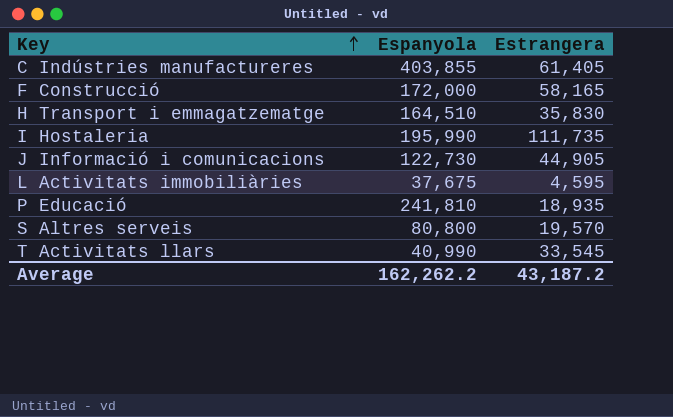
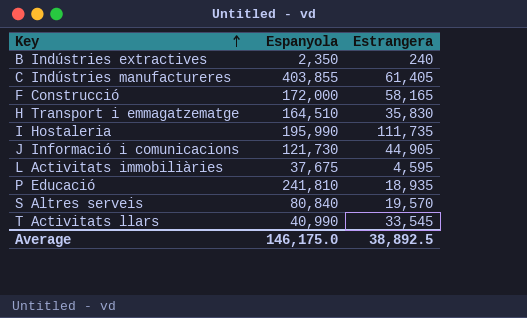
row B Indústries extractives: none -> 2,350 | 240
J Informació i comunicacions | Espanyola: 122,730 -> 121,730
S Altres serveis | Espanyola: 80,800 -> 80,840
Average | Espanyola: 162,262.2 -> 146,175.0
Average | Estrangera: 43,187.2 -> 38,892.5

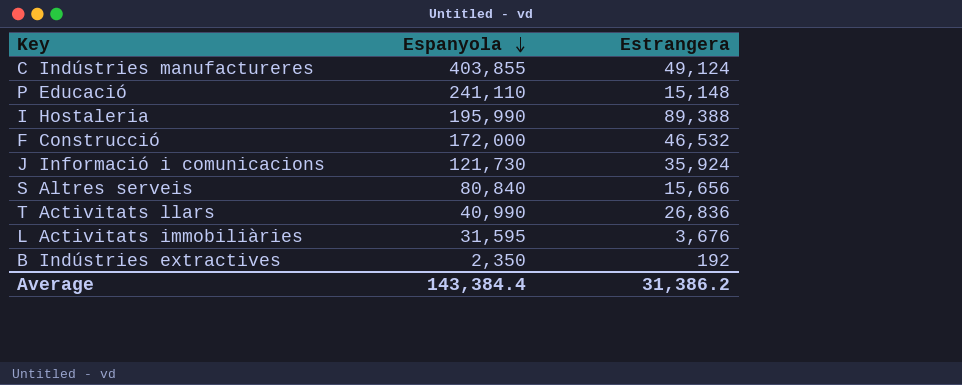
row order: Key ascending -> Espanyola descending
row H Transport i emmagatzematge: 164,510 | 35,830 -> none
C Indústries manufactureres | Estrangera: 61,405 -> 49,124
P Educació | Espanyola: 241,810 -> 241,110
P Educació | Estrangera: 18,935 -> 15,148
I Hostaleria | Estrangera: 111,735 -> 89,388
F Construcció | Estrangera: 58,165 -> 46,532
J Informació i comunicacions | Estrangera: 44,905 -> 35,924
S Altres serveis | Estrangera: 19,570 -> 15,656
T Activitats llars | Estrangera: 33,545 -> 26,836
L Activitats immobiliàries | Espanyola: 37,675 -> 31,595
L Activitats immobiliàries | Estrangera: 4,595 -> 3,676
B Indústries extractives | Estrangera: 240 -> 192
Average | Espanyola: 146,175.0 -> 143,384.4
Average | Estrangera: 38,892.5 -> 31,386.2

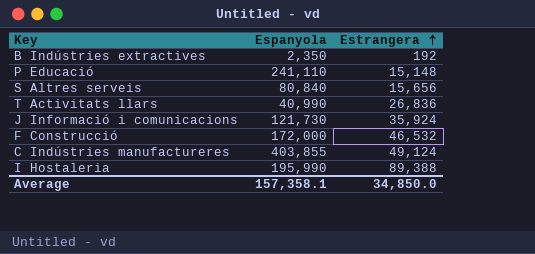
row order: Espanyola descending -> Estrangera ascending
row L Activitats immobiliàries: 31,595 | 3,676 -> none
Average | Espanyola: 143,384.4 -> 157,358.1
Average | Estrangera: 31,386.2 -> 34,850.0

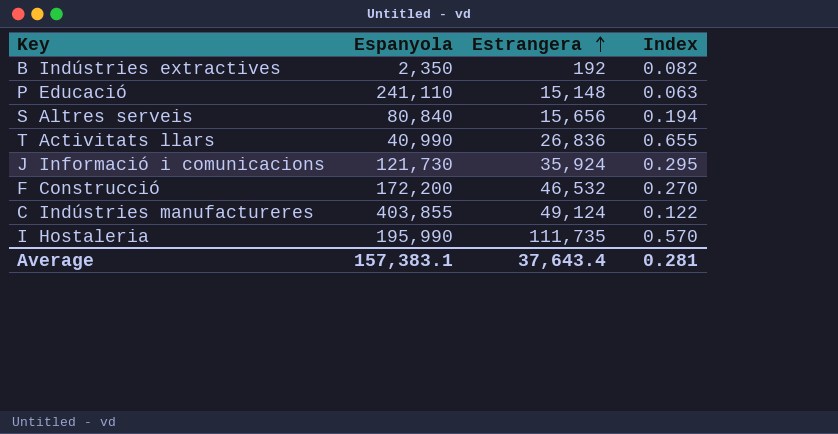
column Index | formula: none -> [Estrangera] / [Espanyola]
F Construcció | Espanyola: 172,000 -> 172,200
I Hostaleria | Estrangera: 89,388 -> 111,735
Average | Espanyola: 157,358.1 -> 157,383.1
Average | Estrangera: 34,850.0 -> 37,643.4

